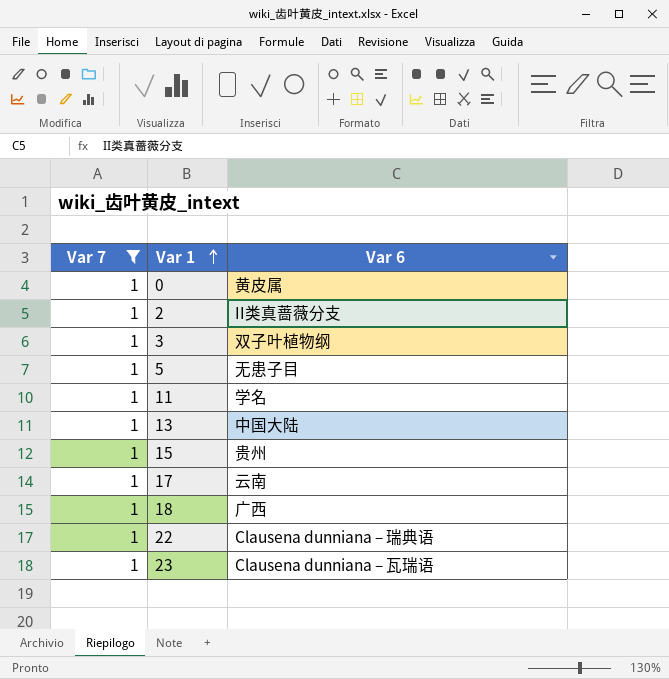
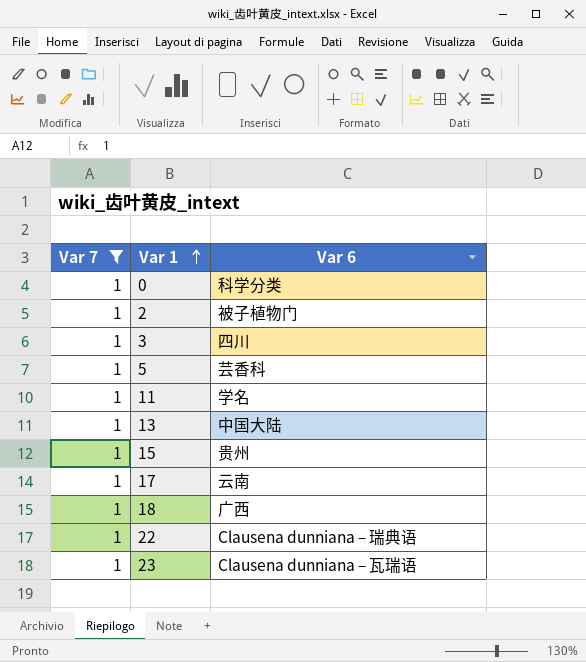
0 | Var 6: 黄皮属 -> 科学分类
2 | Var 6: II类真蔷薇分支 -> 被子植物门
3 | Var 6: 双子叶植物纲 -> 四川
5 | Var 6: 无患子目 -> 芸香科

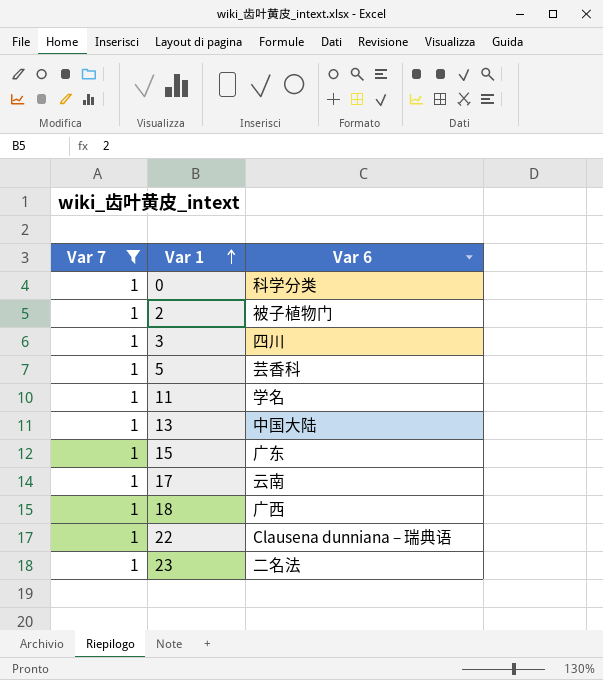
15 | Var 6: 贵州 -> 广东
23 | Var 6: Clausena dunniana – 瓦瑞语 -> 二名法

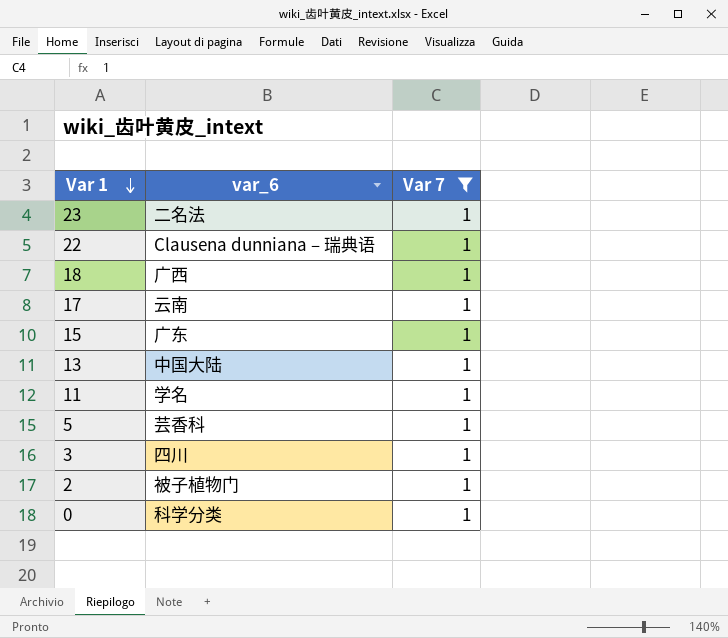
row order: Var 1 ascending -> Var 1 descending
column name: Var 6 -> var_6
column Var 7 | position: 1 -> 3

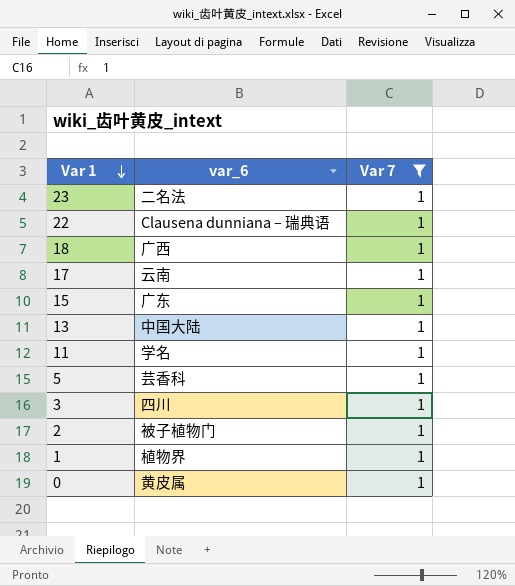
row 1: none -> 植物界 | 1
0 | var_6: 科学分类 -> 黄皮属

